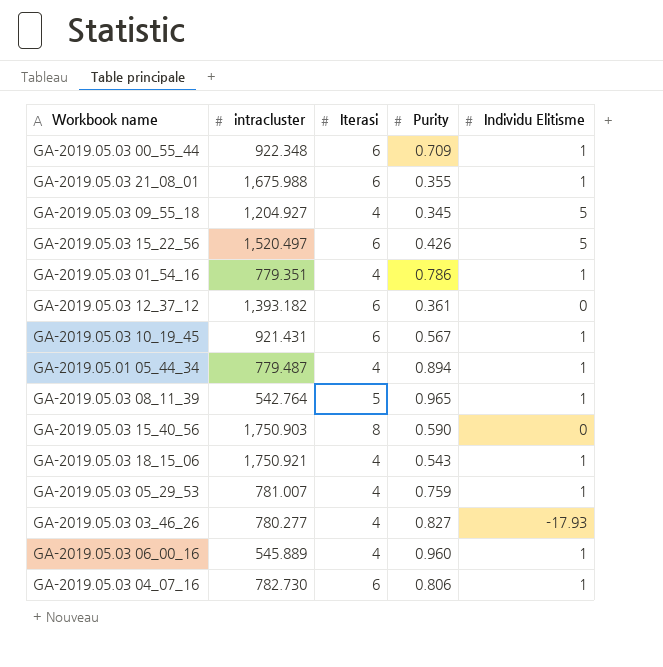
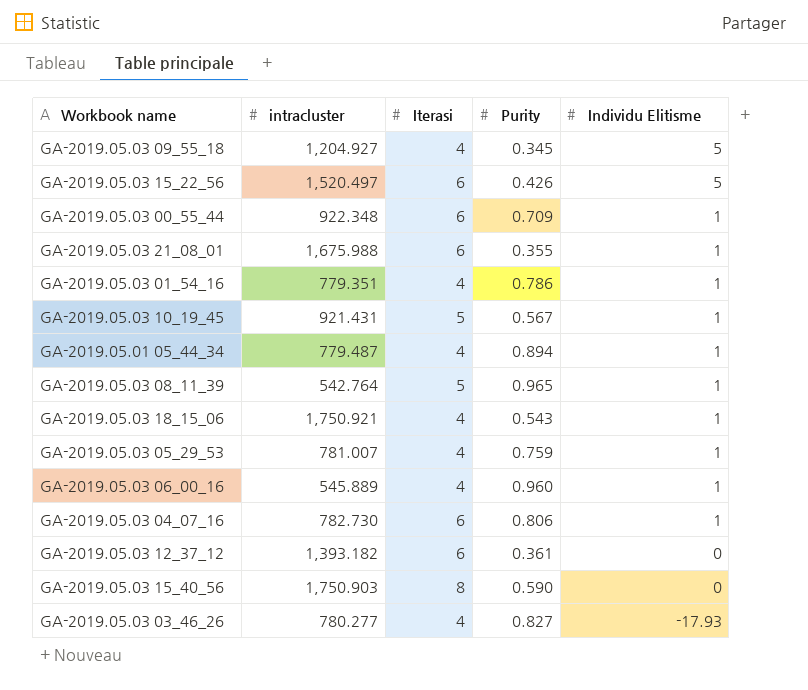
row order: none -> Individu Elitisme descending
GA-2019.05.03 10_19_45 | Iterasi: 6 -> 5

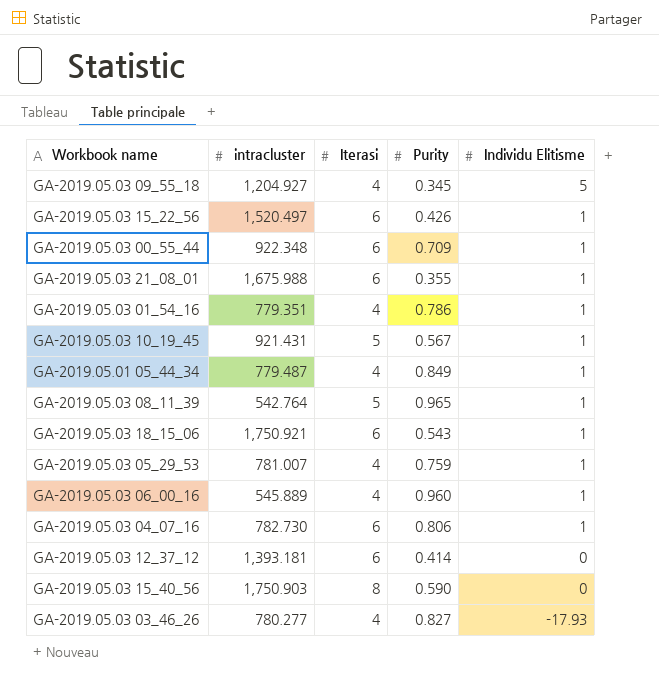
GA-2019.05.03 15_22_56 | Individu Elitisme: 5 -> 1
GA-2019.05.01 05_44_34 | Purity: 0.894 -> 0.849
GA-2019.05.03 18_15_06 | Iterasi: 4 -> 6
GA-2019.05.03 12_37_12 | intracluster: 1,393.182 -> 1,393.181
GA-2019.05.03 12_37_12 | Purity: 0.361 -> 0.414

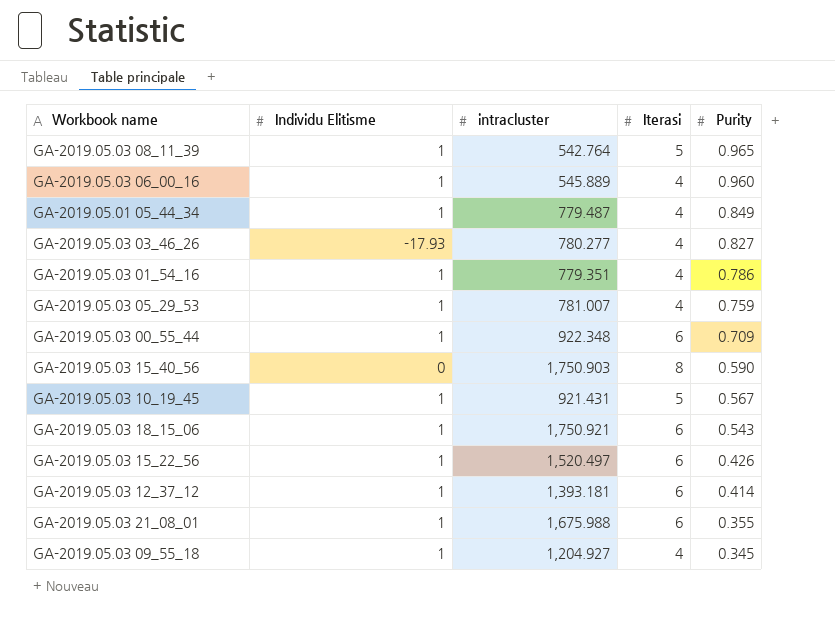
row order: Individu Elitisme descending -> Purity descending
column Individu Elitisme | position: 5 -> 2
row GA-2019.05.03 04_07_16: 782.730 | 6 | 0.806 | 1 -> none
GA-2019.05.03 12_37_12 | Individu Elitisme: 0 -> 1
GA-2019.05.03 09_55_18 | Individu Elitisme: 5 -> 1

